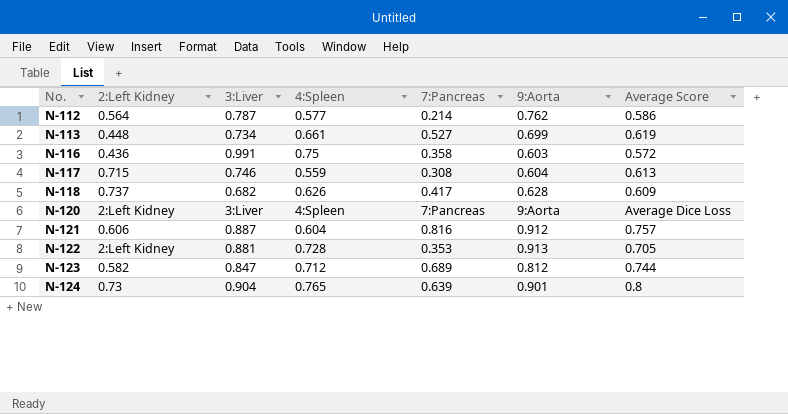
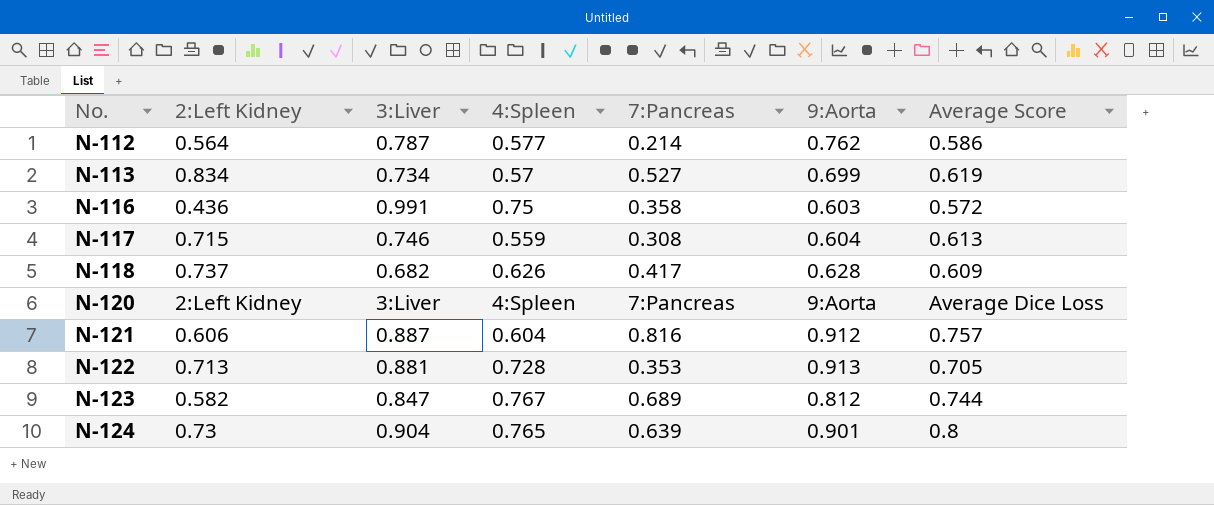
N-113 | 2:Left Kidney: 0.448 -> 0.834
N-113 | 4:Spleen: 0.661 -> 0.57
N-122 | 2:Left Kidney: 2:Left Kidney -> 0.713
N-123 | 4:Spleen: 0.712 -> 0.767

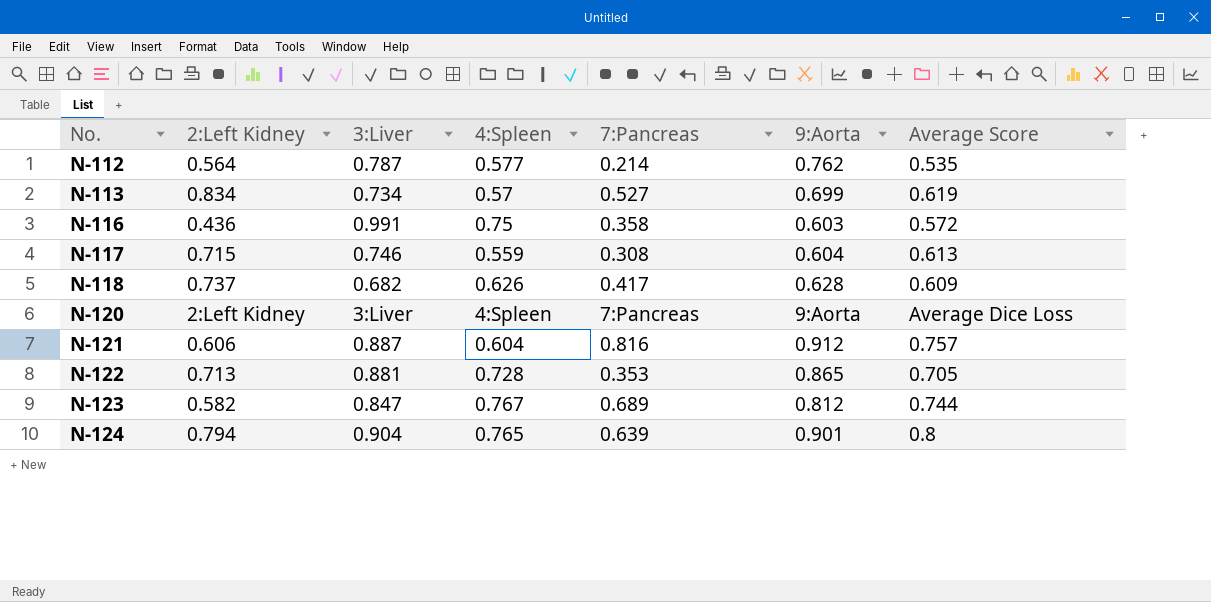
N-112 | Average Score: 0.586 -> 0.535
N-122 | 9:Aorta: 0.913 -> 0.865
N-124 | 2:Left Kidney: 0.73 -> 0.794

